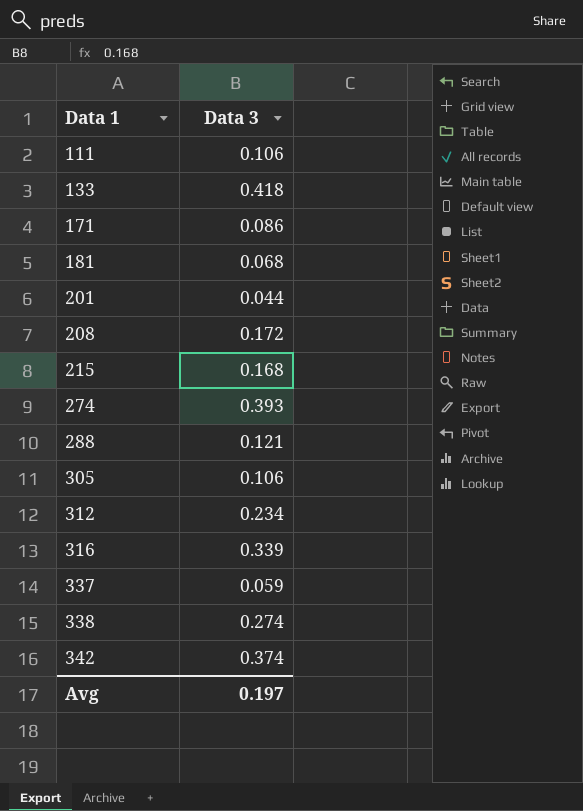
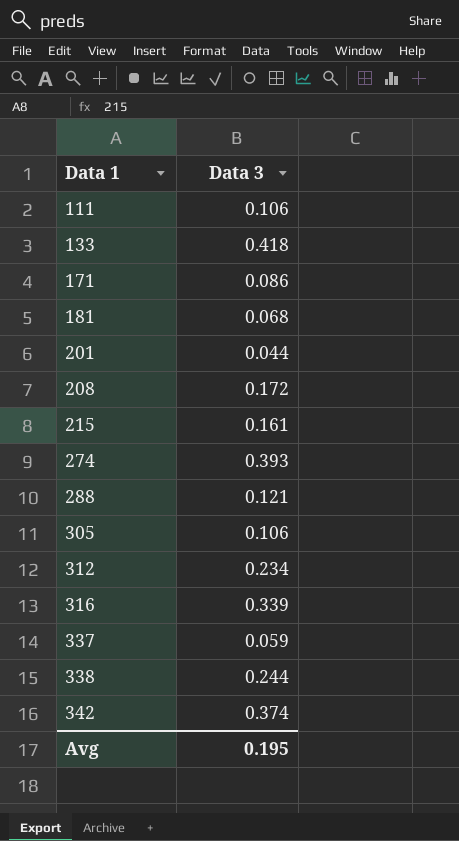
215 | Data 3: 0.168 -> 0.161
338 | Data 3: 0.274 -> 0.244
Avg | Data 3: 0.197 -> 0.195

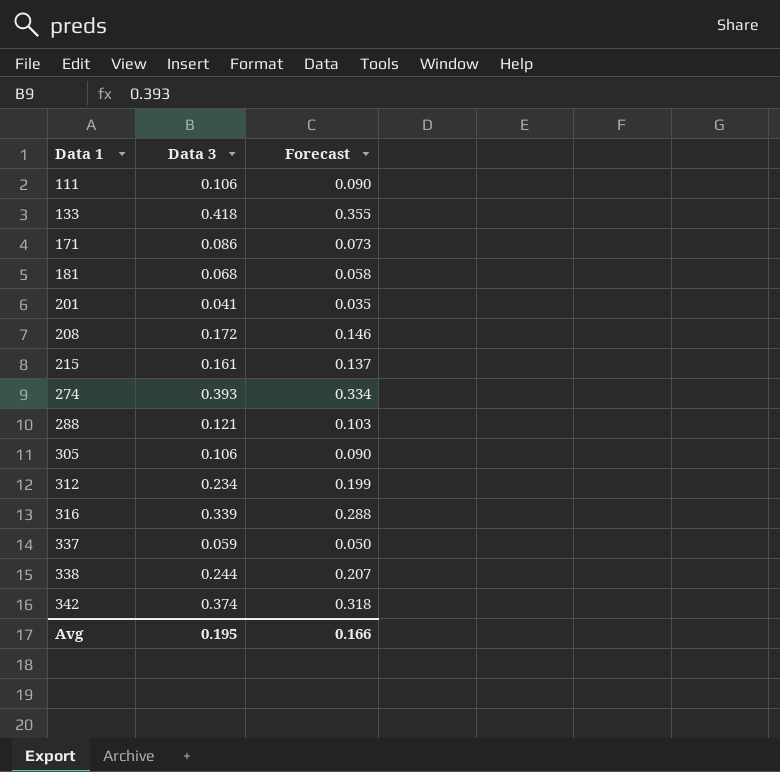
column Forecast | formula: none -> [Data 3] * 0.85
201 | Data 3: 0.044 -> 0.041

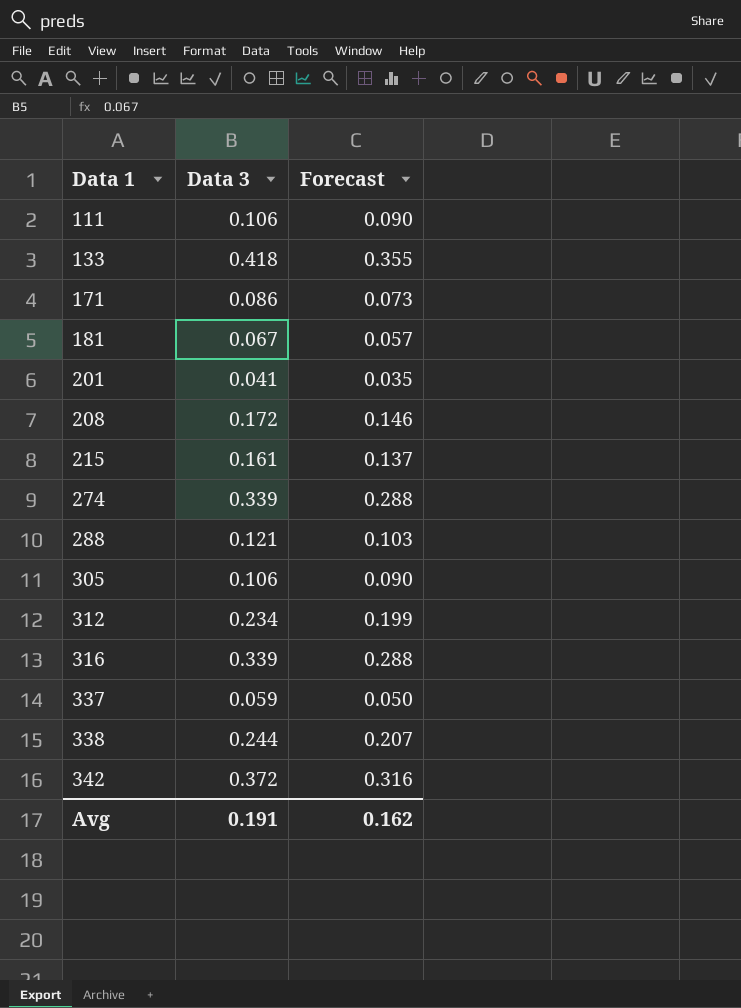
181 | Data 3: 0.068 -> 0.067
181 | Forecast: 0.058 -> 0.057
274 | Data 3: 0.393 -> 0.339
274 | Forecast: 0.334 -> 0.288
342 | Data 3: 0.374 -> 0.372
342 | Forecast: 0.318 -> 0.316
Avg | Data 3: 0.195 -> 0.191
Avg | Forecast: 0.166 -> 0.162

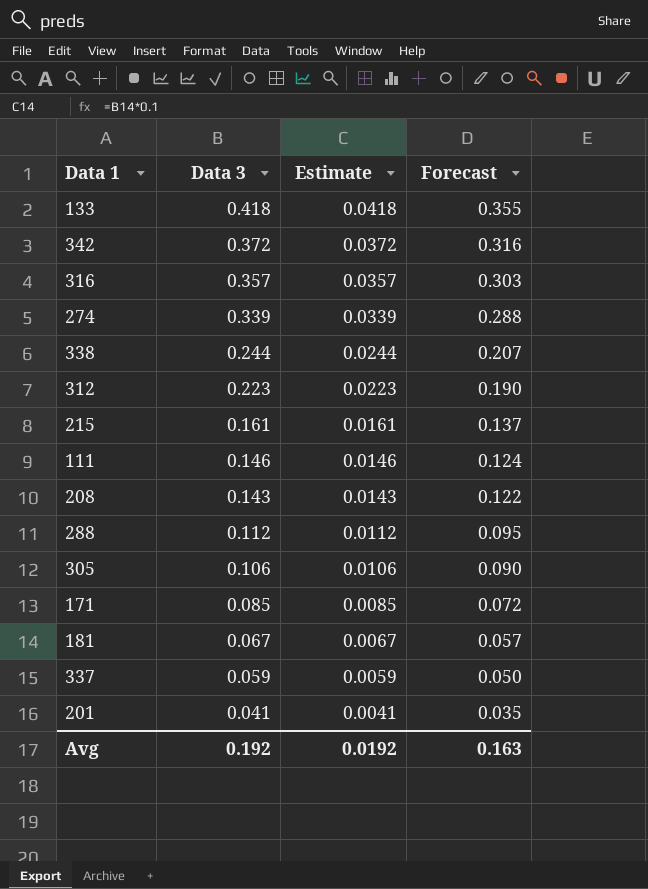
row order: Data 1 ascending -> Data 3 descending
column Estimate | formula: none -> [Data 3] * 0.1
316 | Data 3: 0.339 -> 0.357
316 | Forecast: 0.288 -> 0.303
312 | Data 3: 0.234 -> 0.223
312 | Forecast: 0.199 -> 0.190
111 | Data 3: 0.106 -> 0.146
111 | Forecast: 0.090 -> 0.124
208 | Data 3: 0.172 -> 0.143
208 | Forecast: 0.146 -> 0.122
288 | Data 3: 0.121 -> 0.112
288 | Forecast: 0.103 -> 0.095
171 | Data 3: 0.086 -> 0.085
171 | Forecast: 0.073 -> 0.072
Avg | Data 3: 0.191 -> 0.192
Avg | Forecast: 0.162 -> 0.163

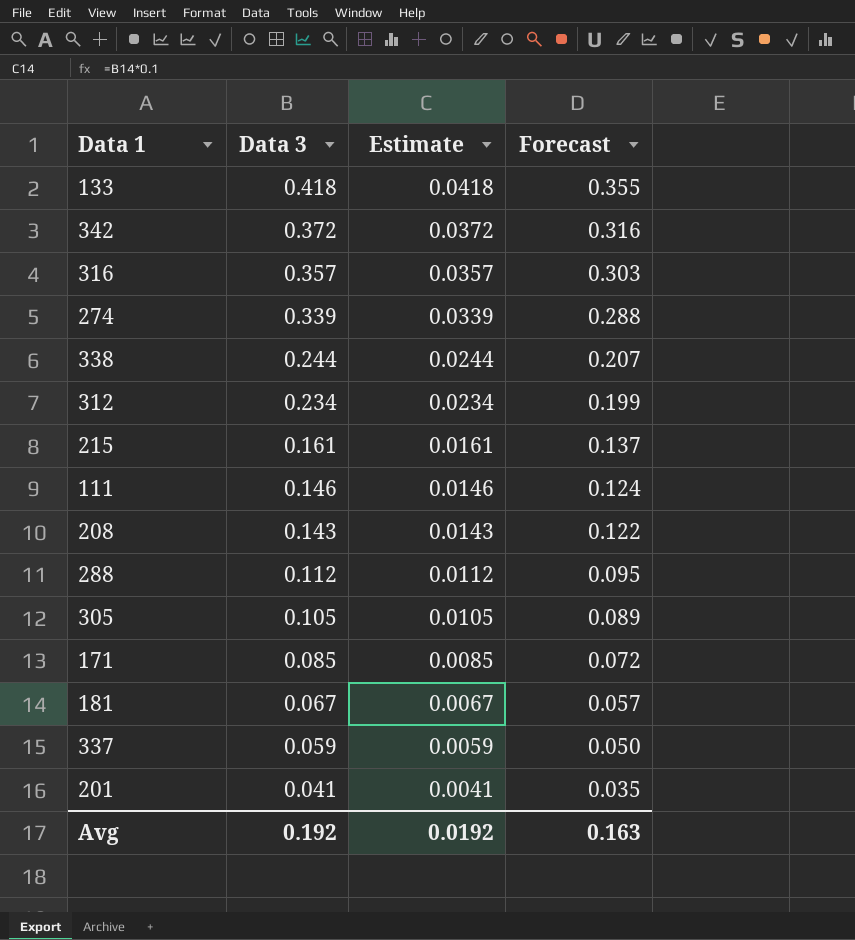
312 | Data 3: 0.223 -> 0.234
312 | Estimate: 0.0223 -> 0.0234
312 | Forecast: 0.190 -> 0.199
305 | Data 3: 0.106 -> 0.105
305 | Estimate: 0.0106 -> 0.0105
305 | Forecast: 0.090 -> 0.089

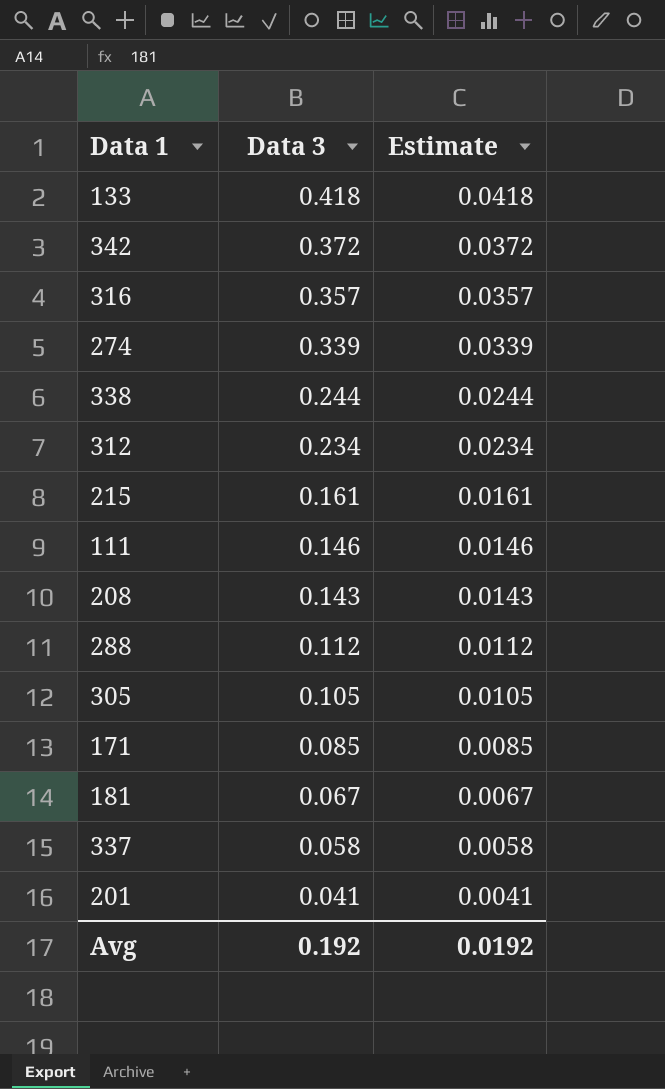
column Forecast | formula: [Data 3] * 0.85 -> none
337 | Data 3: 0.059 -> 0.058
337 | Estimate: 0.0059 -> 0.0058

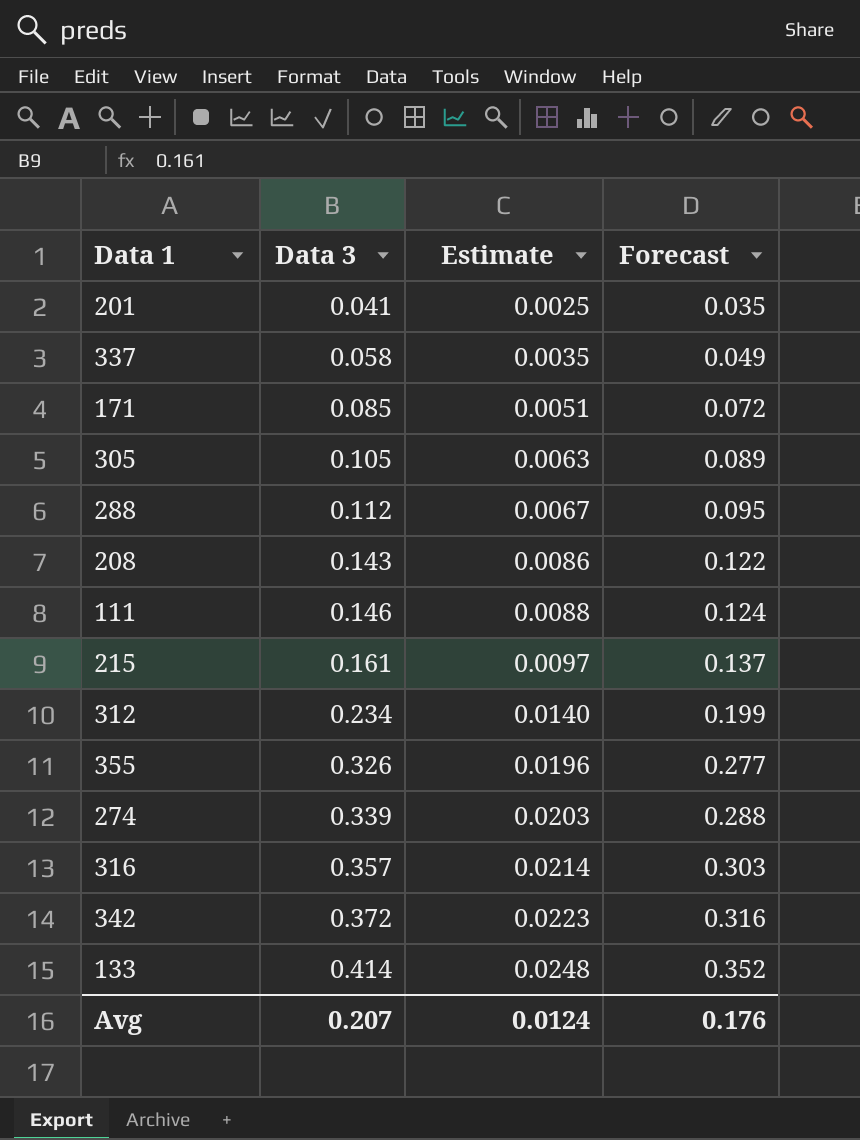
row order: Data 3 descending -> Data 3 ascending
column Estimate | formula: [Data 3] * 0.1 -> [Data 3] * 0.06
column Forecast | formula: none -> [Data 3] * 0.85
row 338: 0.244 | 0.0244 -> none
row 181: 0.067 | 0.0067 -> none
row 355: none -> 0.326 | 0.0196 | 0.277
133 | Data 3: 0.418 -> 0.414
Avg | Data 3: 0.192 -> 0.207
Avg | Estimate: 0.0192 -> 0.0124

